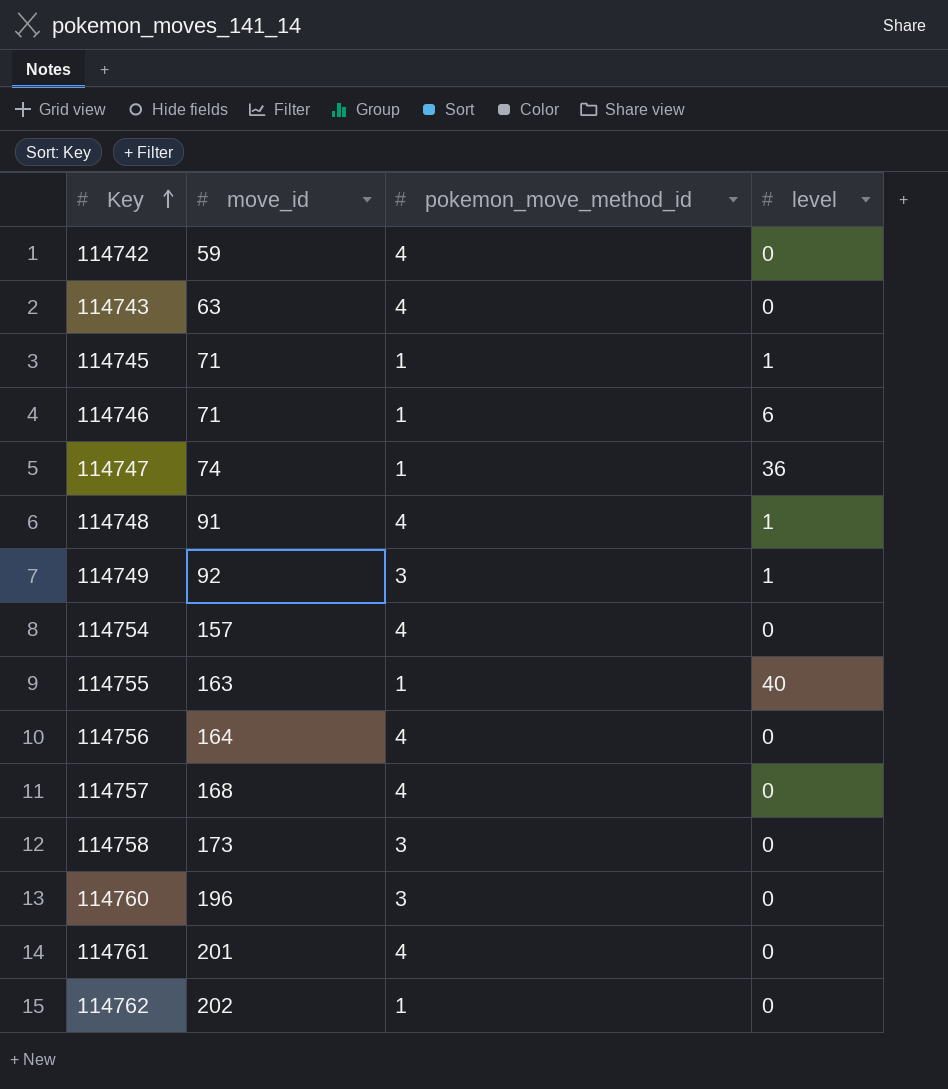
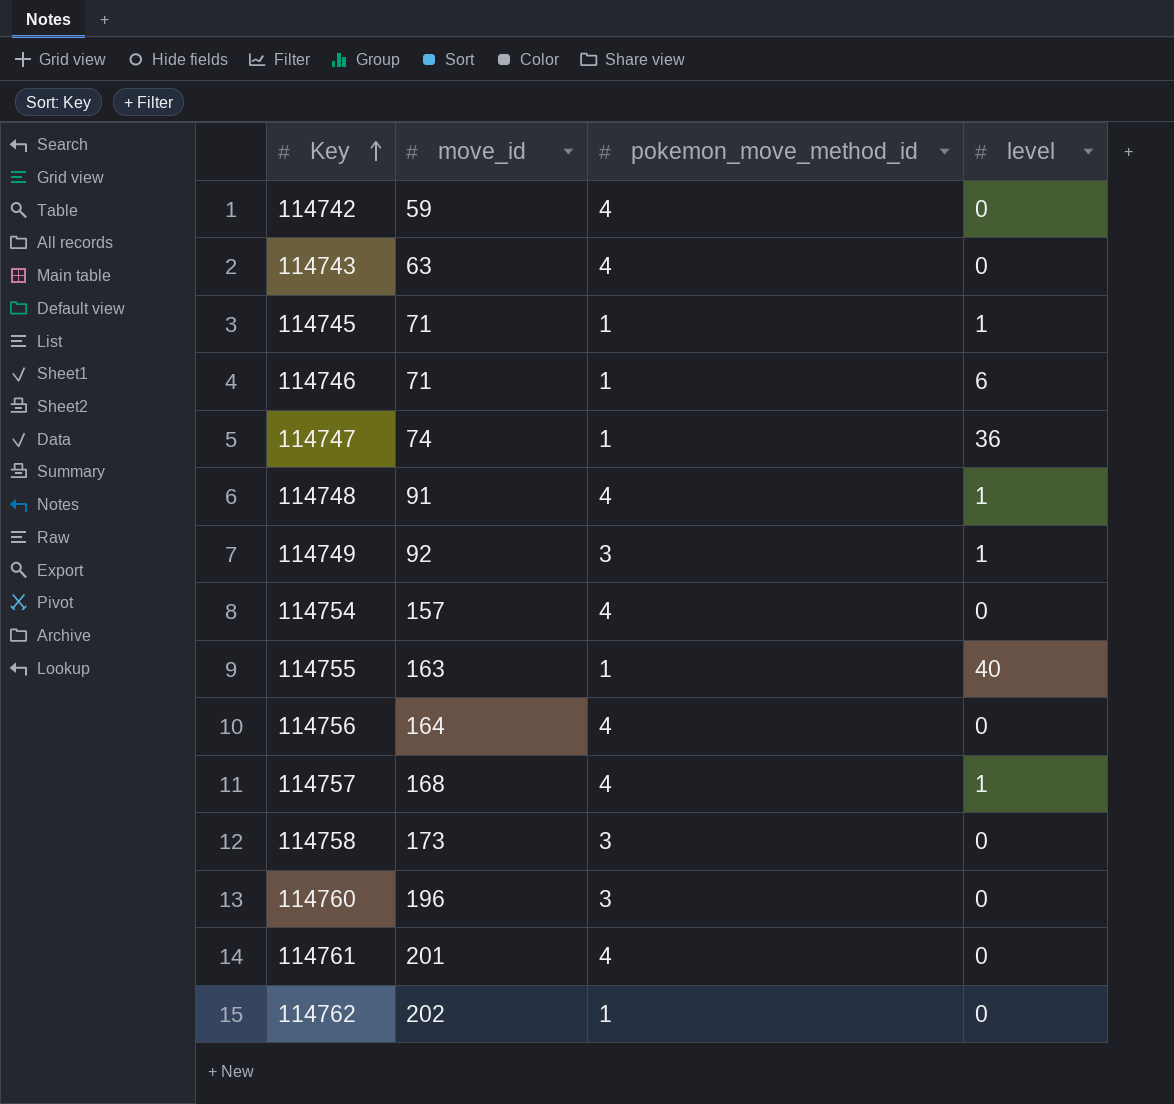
114757 | level: 0 -> 1

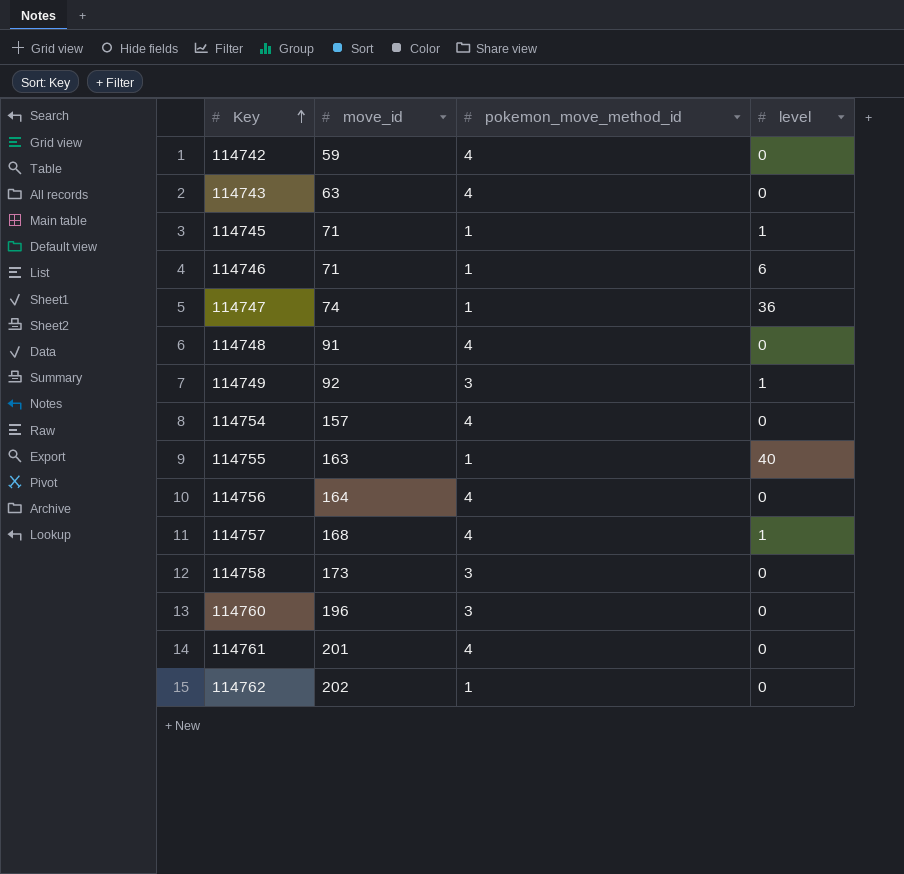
114748 | level: 1 -> 0

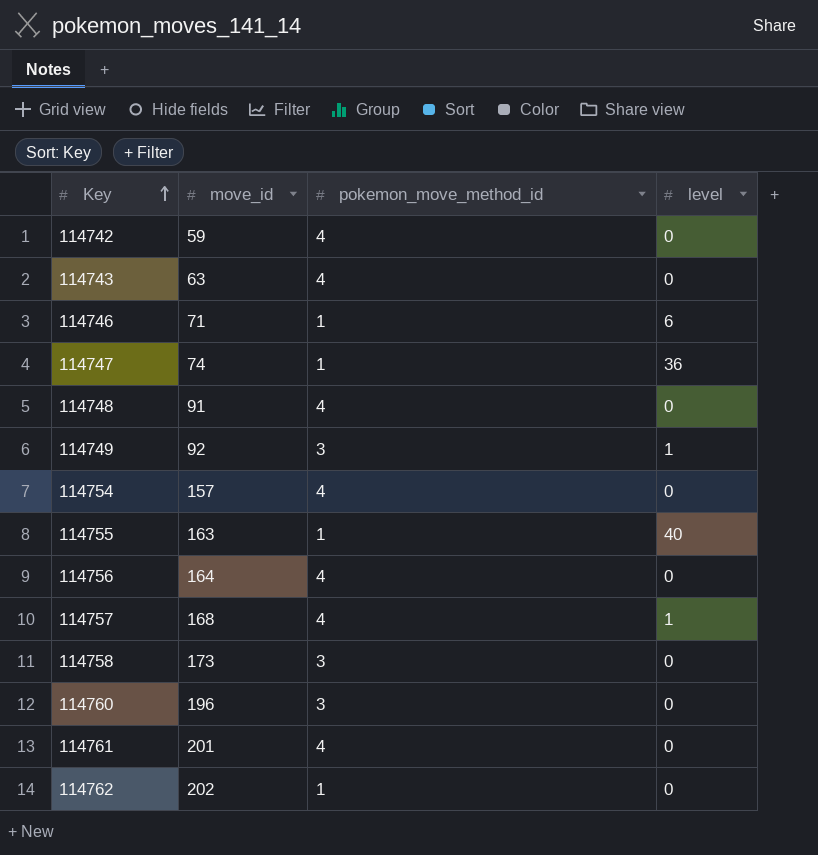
row 114745: 71 | 1 | 1 -> none

